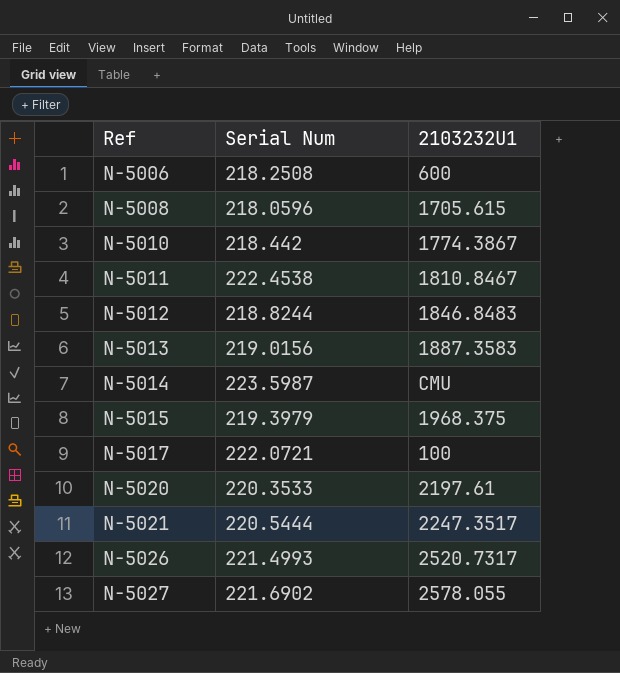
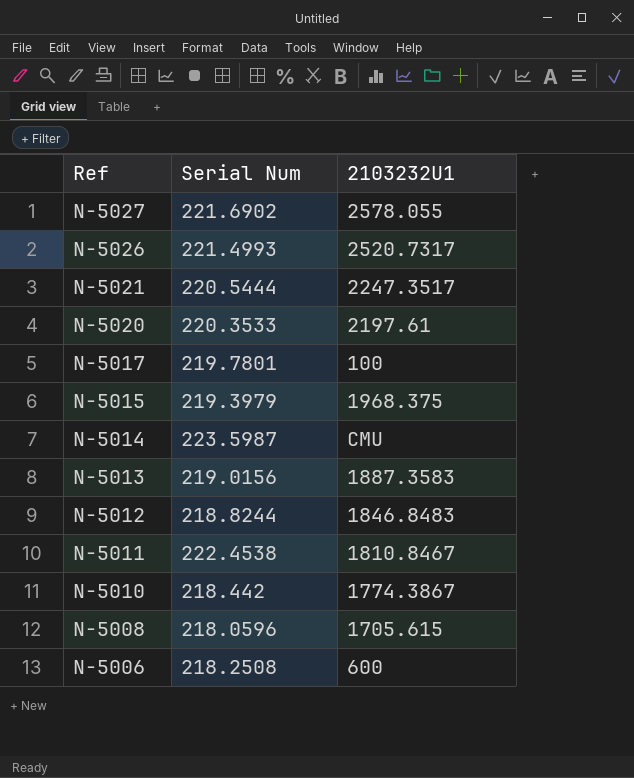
row order: Ref ascending -> Ref descending
N-5017 | Serial Num: 222.0721 -> 219.7801

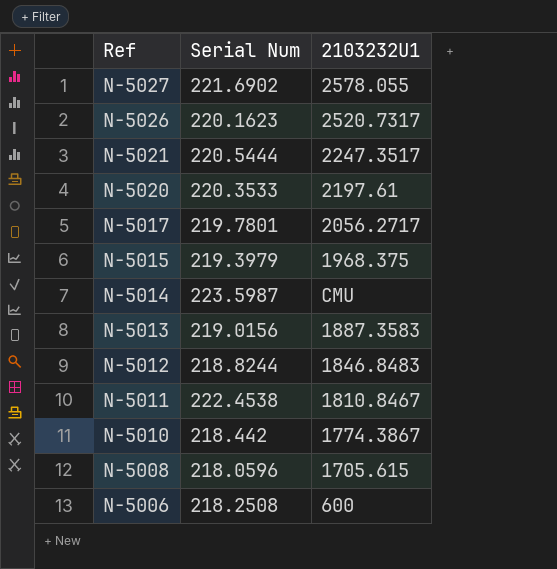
N-5026 | Serial Num: 221.4993 -> 220.1623
N-5017 | 2103232U1: 100 -> 2056.2717

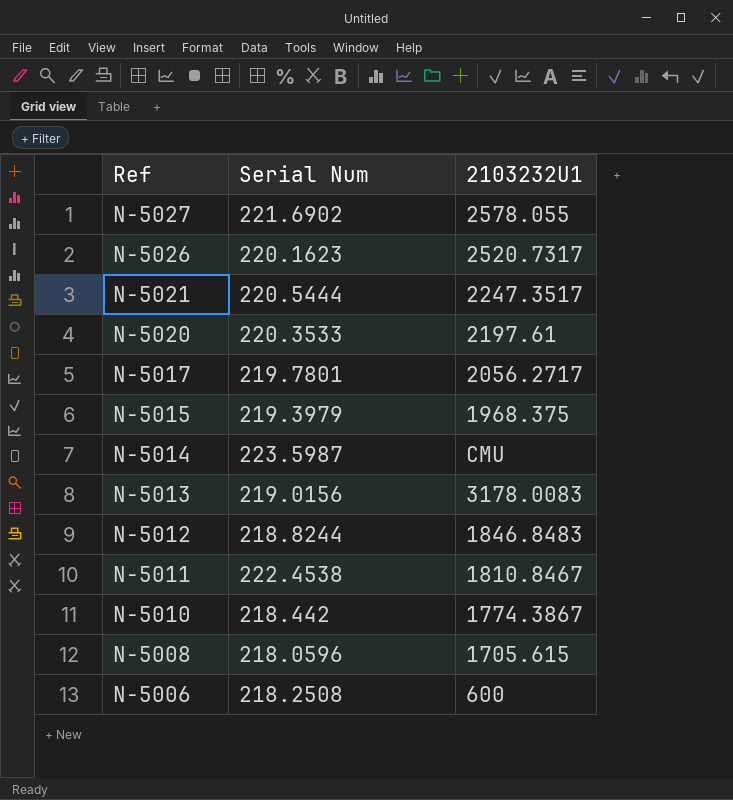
N-5013 | 2103232U1: 1887.3583 -> 3178.0083

